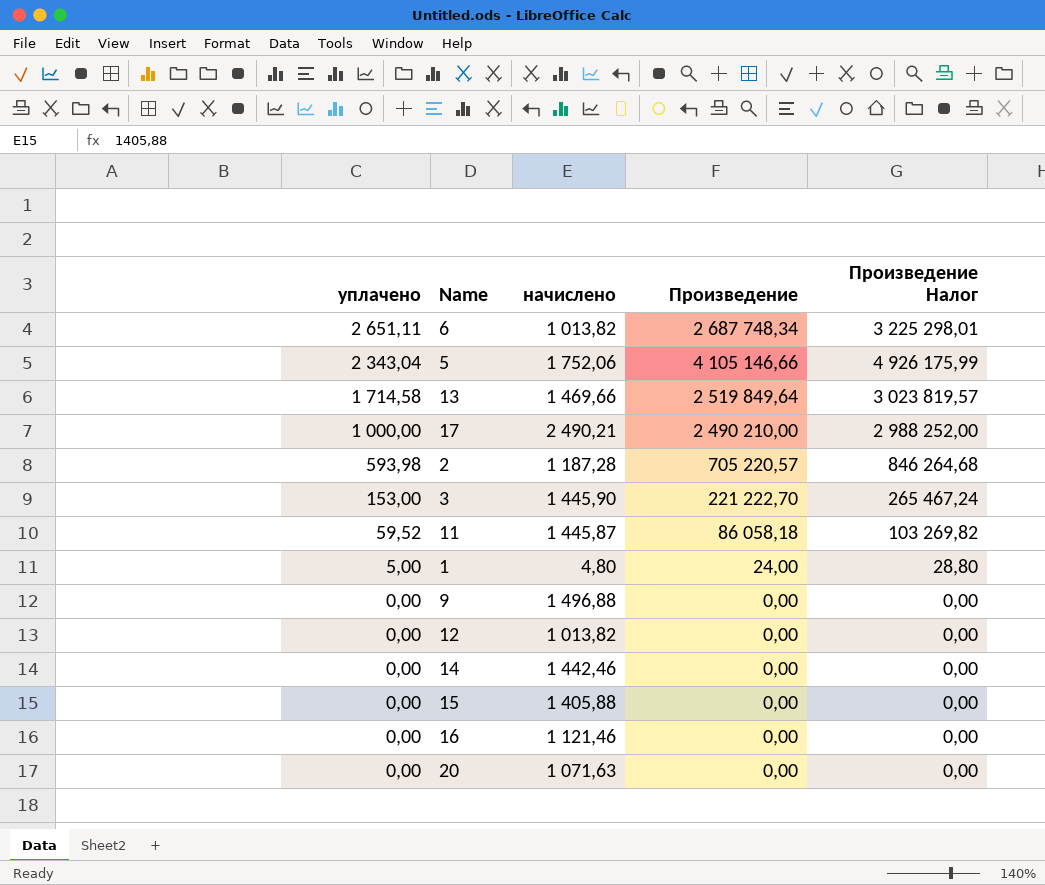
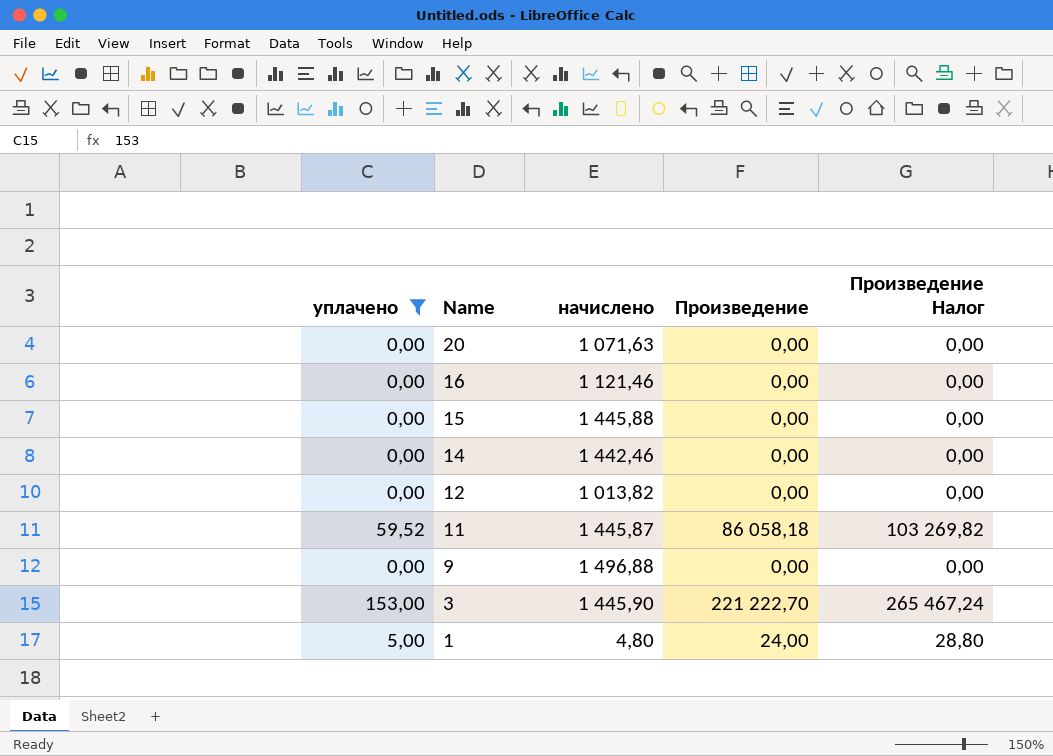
filter: none -> уплачено <= 153,00
row order: уплачено descending -> Name descending
15 | начислено: 1 405,88 -> 1 445,88

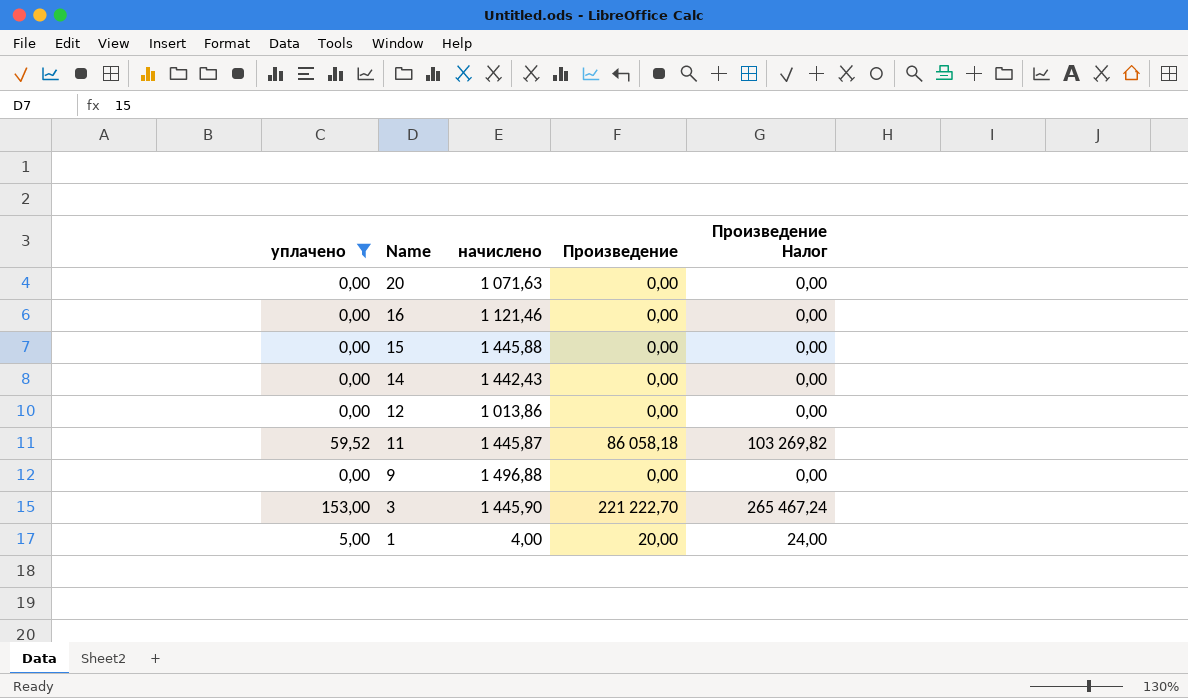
14 | начислено: 1 442,46 -> 1 442,43
12 | начислено: 1 013,82 -> 1 013,86
1 | начислено: 4,80 -> 4,00
1 | Произведение: 24,00 -> 20,00
1 | Произведение Налог: 28,80 -> 24,00

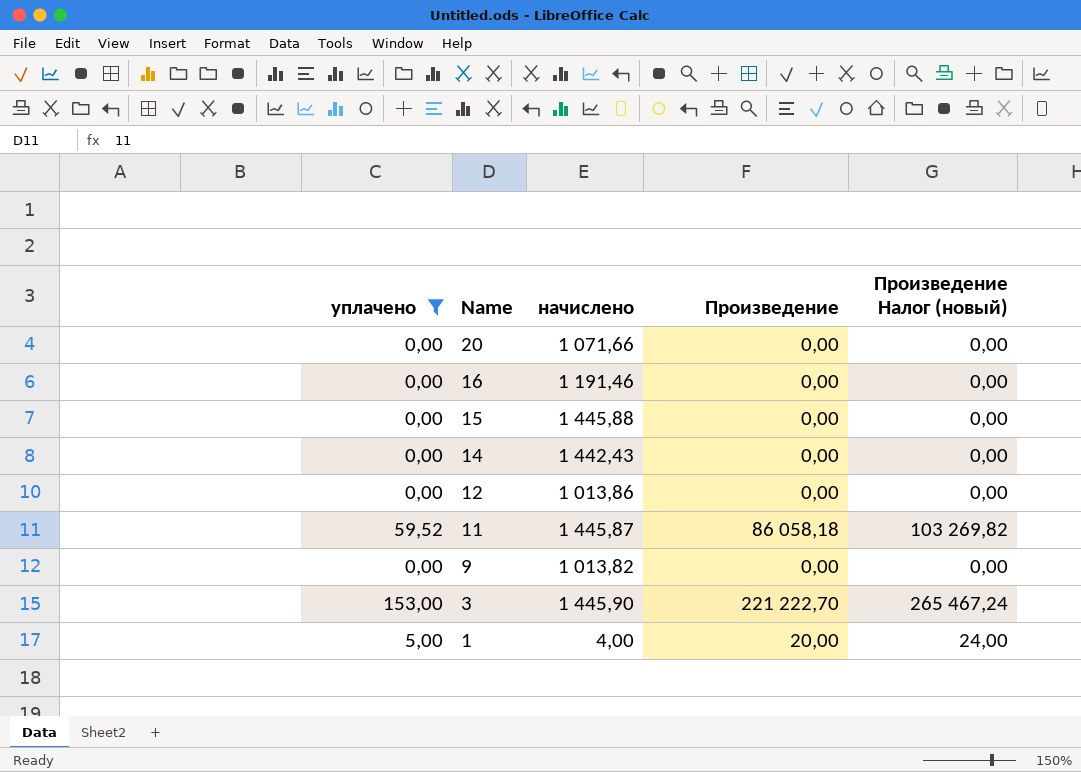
column name: Произведение Налог -> Произведение Налог (новый)
20 | начислено: 1 071,63 -> 1 071,66
16 | начислено: 1 121,46 -> 1 191,46
9 | начислено: 1 496,88 -> 1 013,82

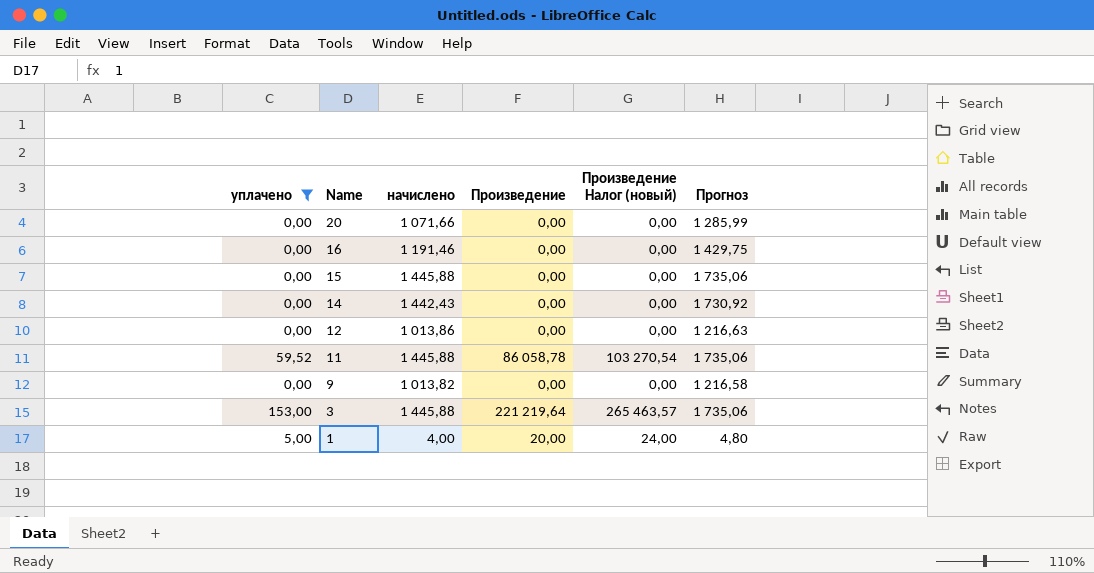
column Прогноз | formula: none -> [начислено] * 1,2
11 | начислено: 1 445,87 -> 1 445,88
11 | Произведение: 86 058,18 -> 86 058,78
11 | Произведение Налог (новый): 103 269,82 -> 103 270,54
3 | начислено: 1 445,90 -> 1 445,88
3 | Произведение: 221 222,70 -> 221 219,64
3 | Произведение Налог (новый): 265 467,24 -> 265 463,57

